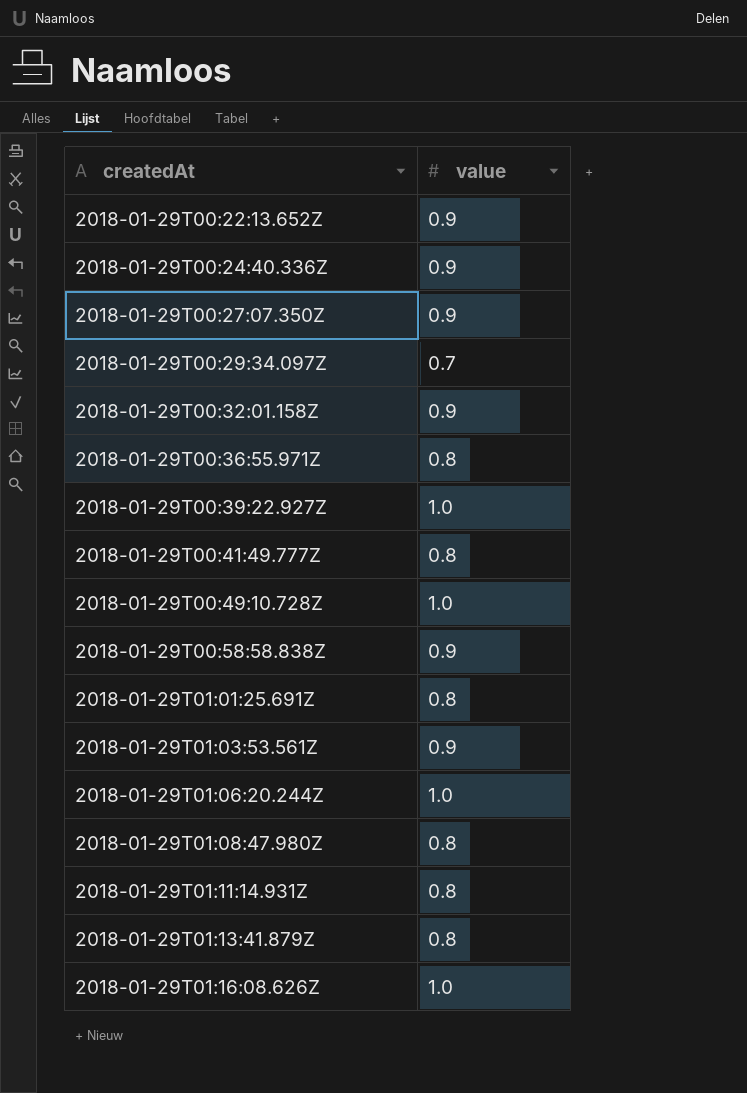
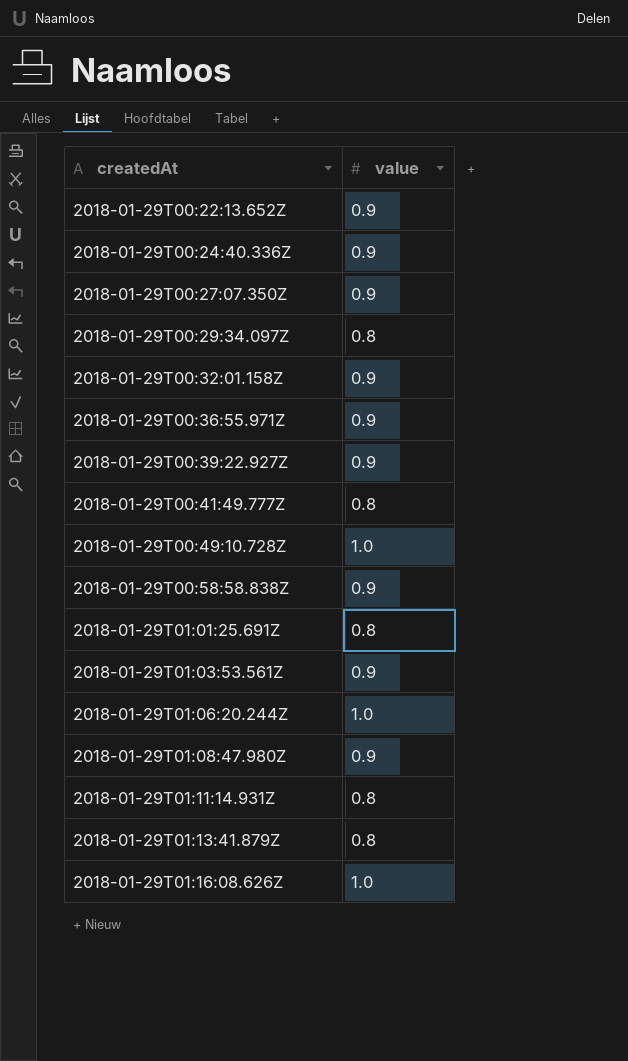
2018-01-29T00:29:34.097Z | value: 0.7 -> 0.8
2018-01-29T00:36:55.971Z | value: 0.8 -> 0.9
2018-01-29T00:39:22.927Z | value: 1.0 -> 0.9
2018-01-29T01:08:47.980Z | value: 0.8 -> 0.9

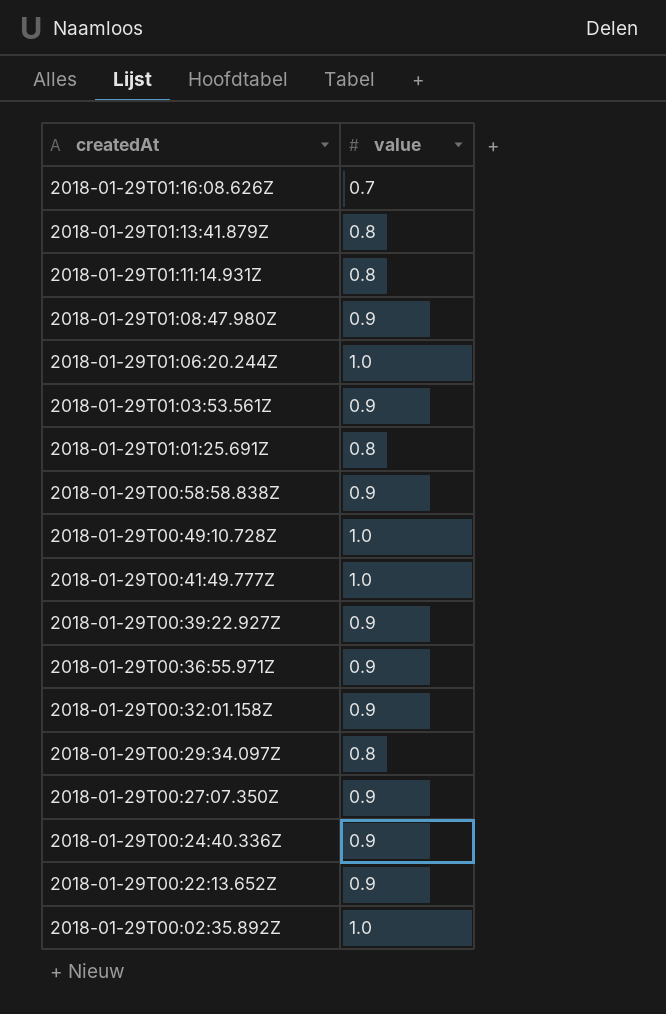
row order: createdAt ascending -> createdAt descending
2018-01-29T01:16:08.626Z | value: 1.0 -> 0.7
2018-01-29T00:41:49.777Z | value: 0.8 -> 1.0
row 2018-01-29T00:02:35.892Z: none -> 1.0

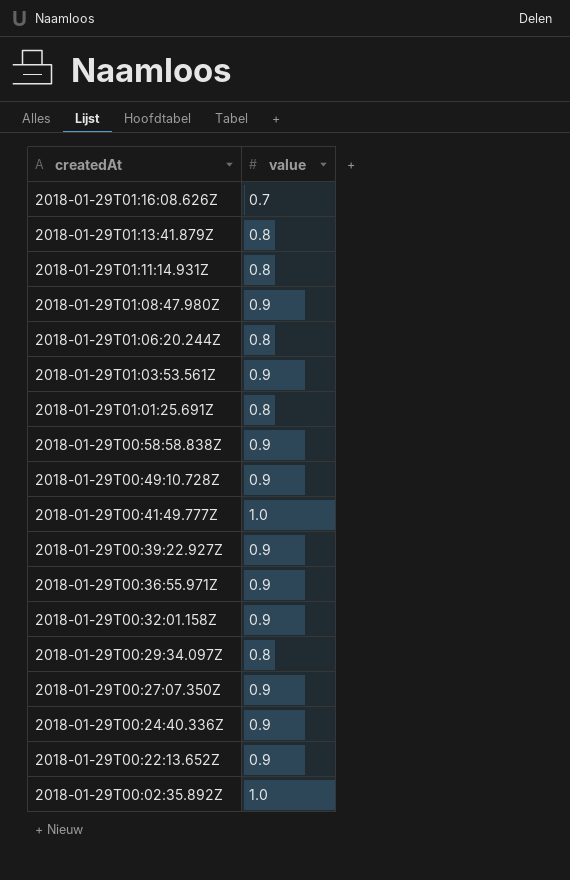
2018-01-29T01:06:20.244Z | value: 1.0 -> 0.8
2018-01-29T00:49:10.728Z | value: 1.0 -> 0.9

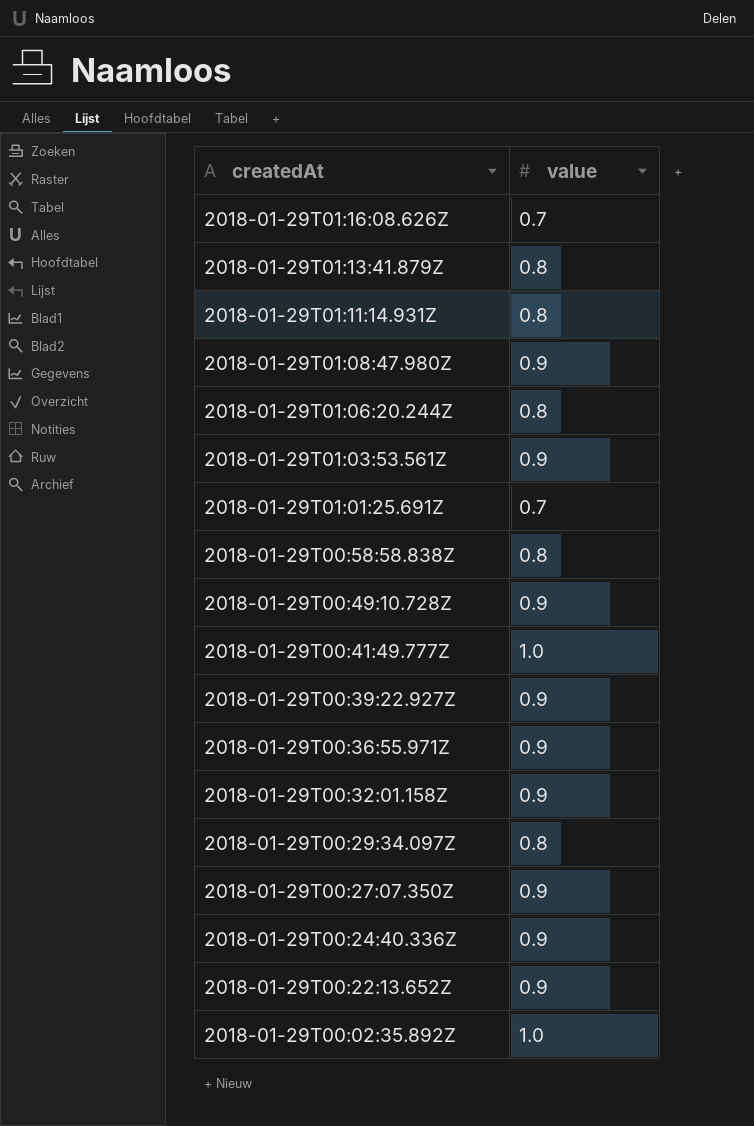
2018-01-29T01:01:25.691Z | value: 0.8 -> 0.7
2018-01-29T00:58:58.838Z | value: 0.9 -> 0.8

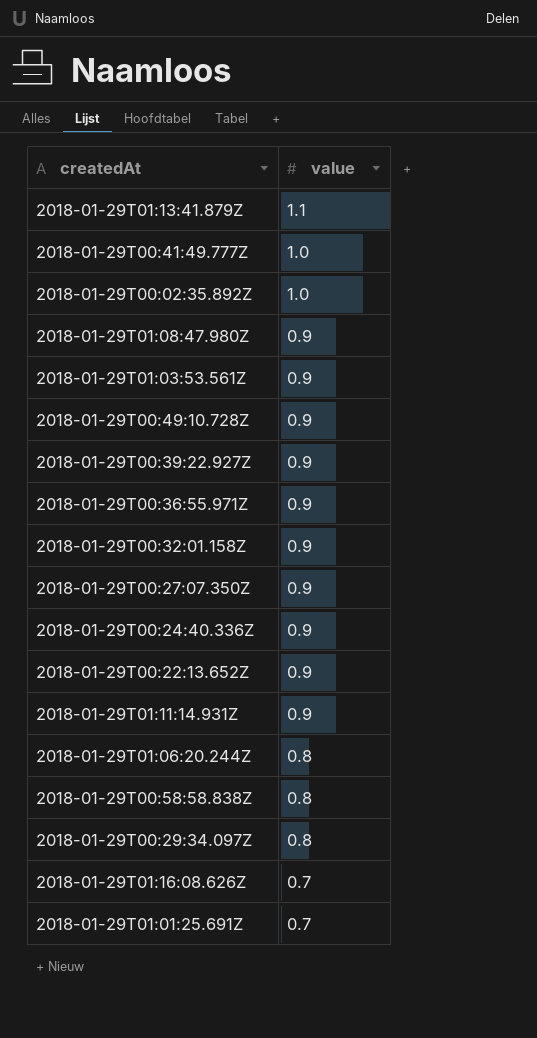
row order: createdAt descending -> value descending
2018-01-29T01:13:41.879Z | value: 0.8 -> 1.1
2018-01-29T01:11:14.931Z | value: 0.8 -> 0.9

